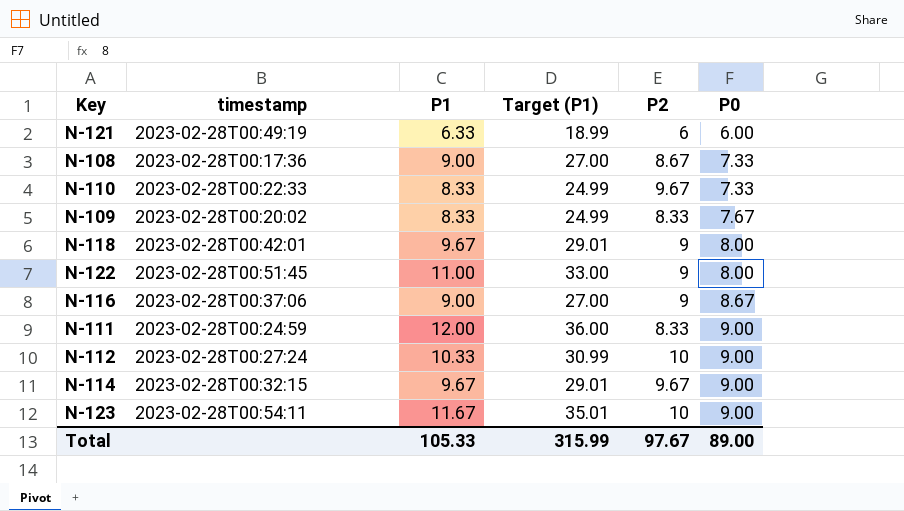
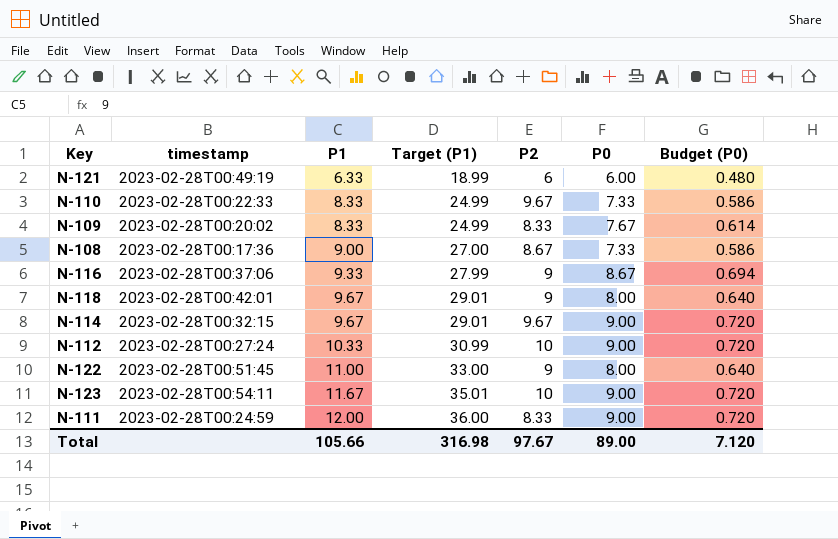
row order: P0 ascending -> P1 ascending
column Budget (P0) | formula: none -> [P0] * 0.08
N-116 | P1: 9.00 -> 9.33
N-116 | Target (P1): 27.00 -> 27.99
Total | P1: 105.33 -> 105.66
Total | Target (P1): 315.99 -> 316.98

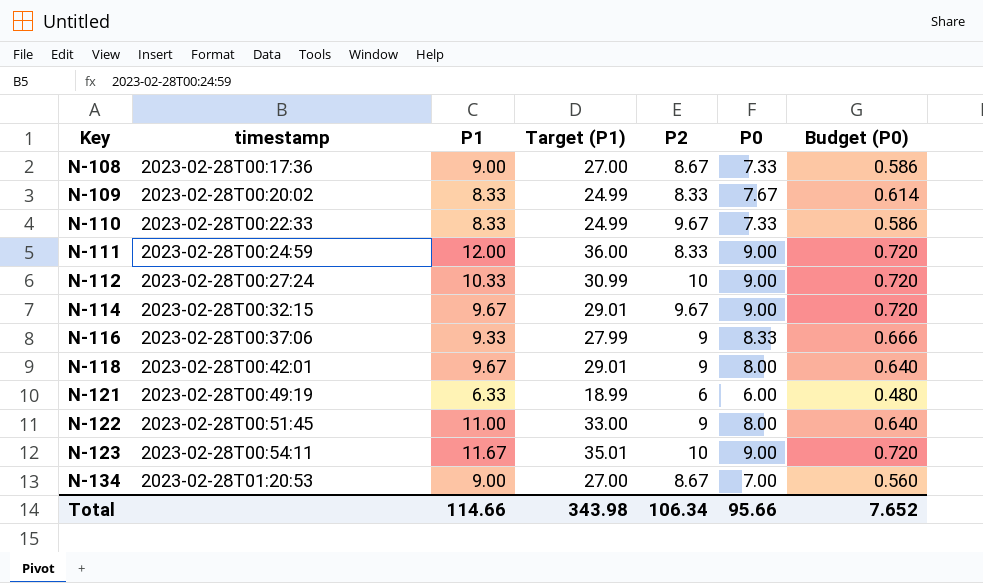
row order: P1 ascending -> Key ascending
N-116 | P0: 8.67 -> 8.33
N-116 | Budget (P0): 0.694 -> 0.666
row N-134: none -> 2023-02-28T01:20:53 | 9.00 | 27.00 | 8.67 | 7.00 | 0.560
Total | P1: 105.66 -> 114.66
Total | Target (P1): 316.98 -> 343.98
Total | P2: 97.67 -> 106.34
Total | P0: 89.00 -> 95.66
Total | Budget (P0): 7.120 -> 7.652

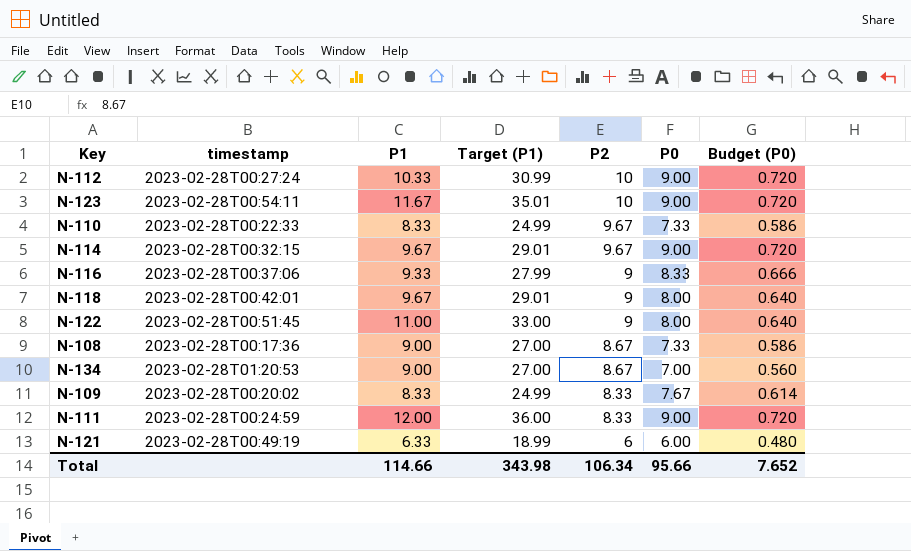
row order: Key ascending -> P2 descending

